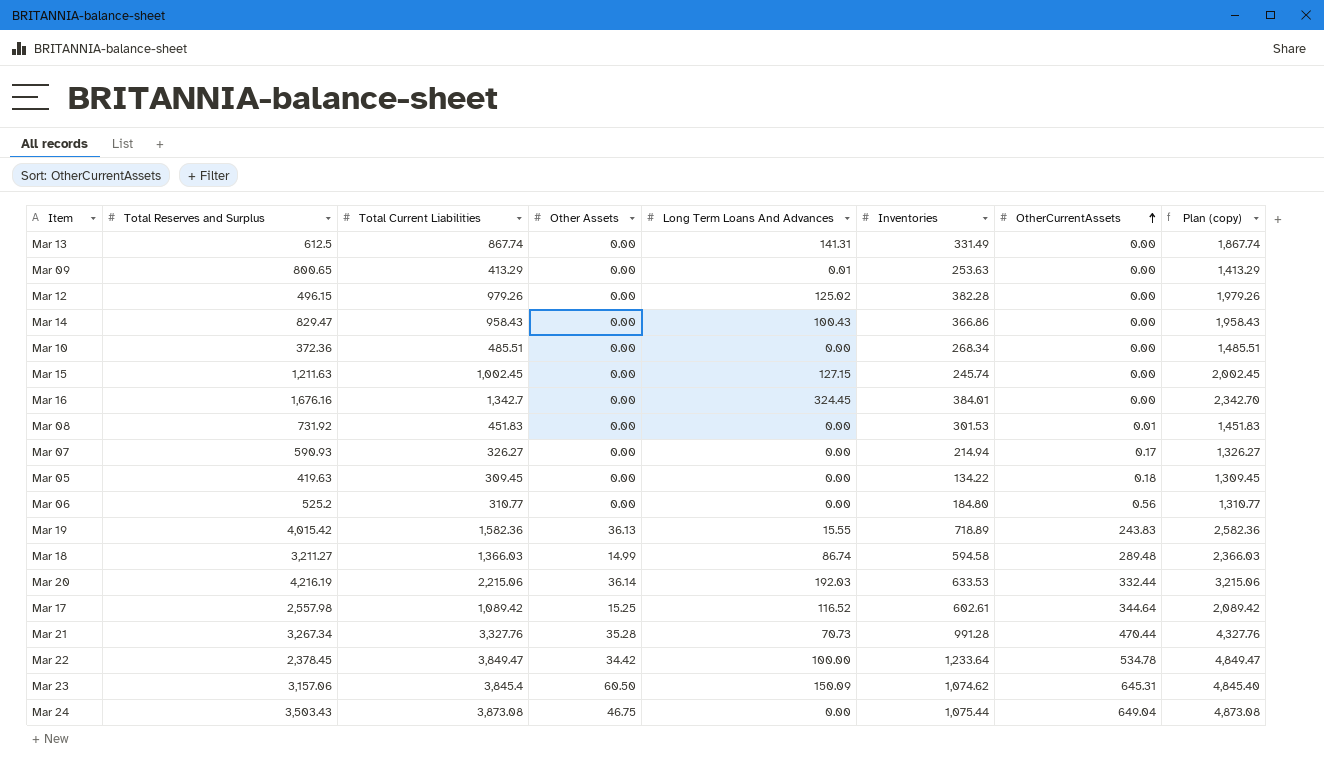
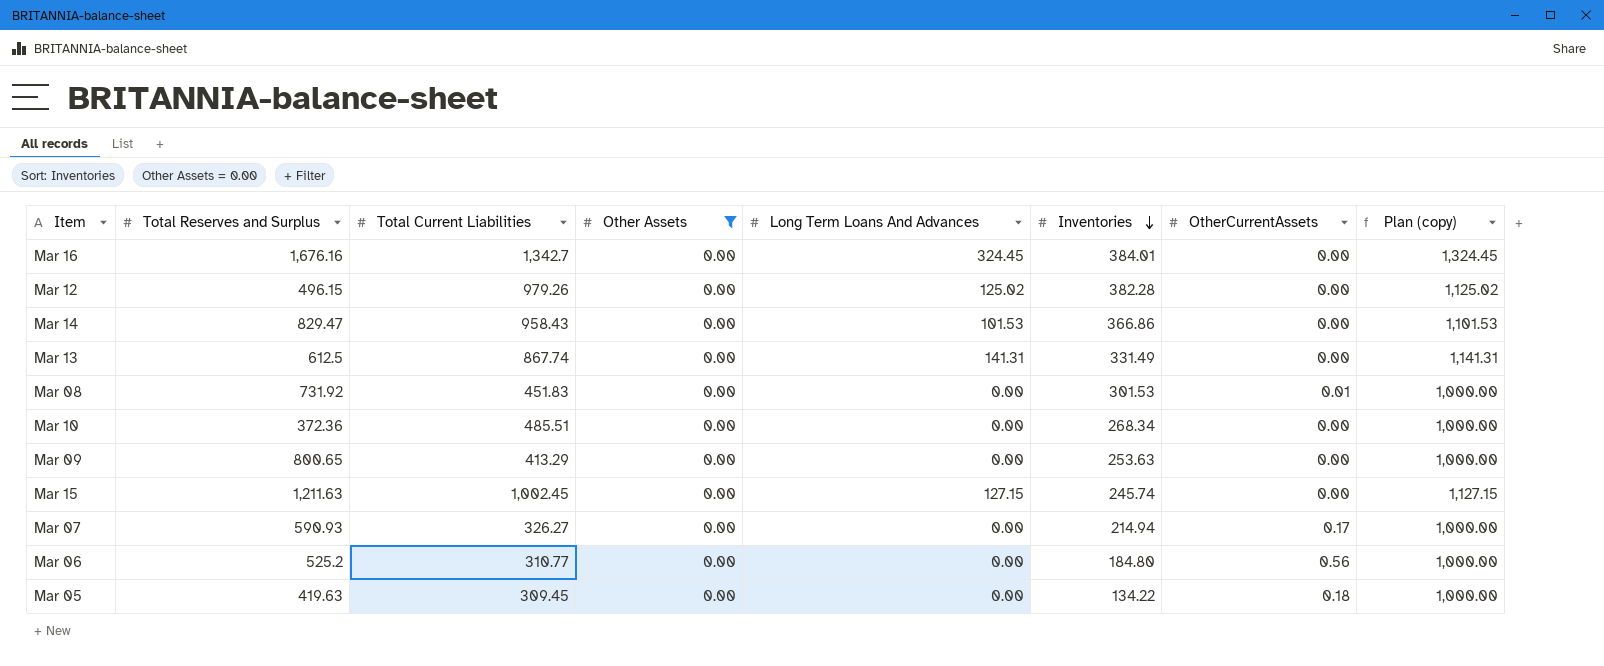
filter: none -> Other Assets = 0.00
row order: OtherCurrentAssets ascending -> Inventories descending
column Plan (copy) | formula: [Total Current Liabilities] + 1000 -> [Long Term Loans And Advances] + 1000
Mar 14 | Long Term Loans And Advances: 100.43 -> 101.53
Mar 09 | Long Term Loans And Advances: 0.01 -> 0.00

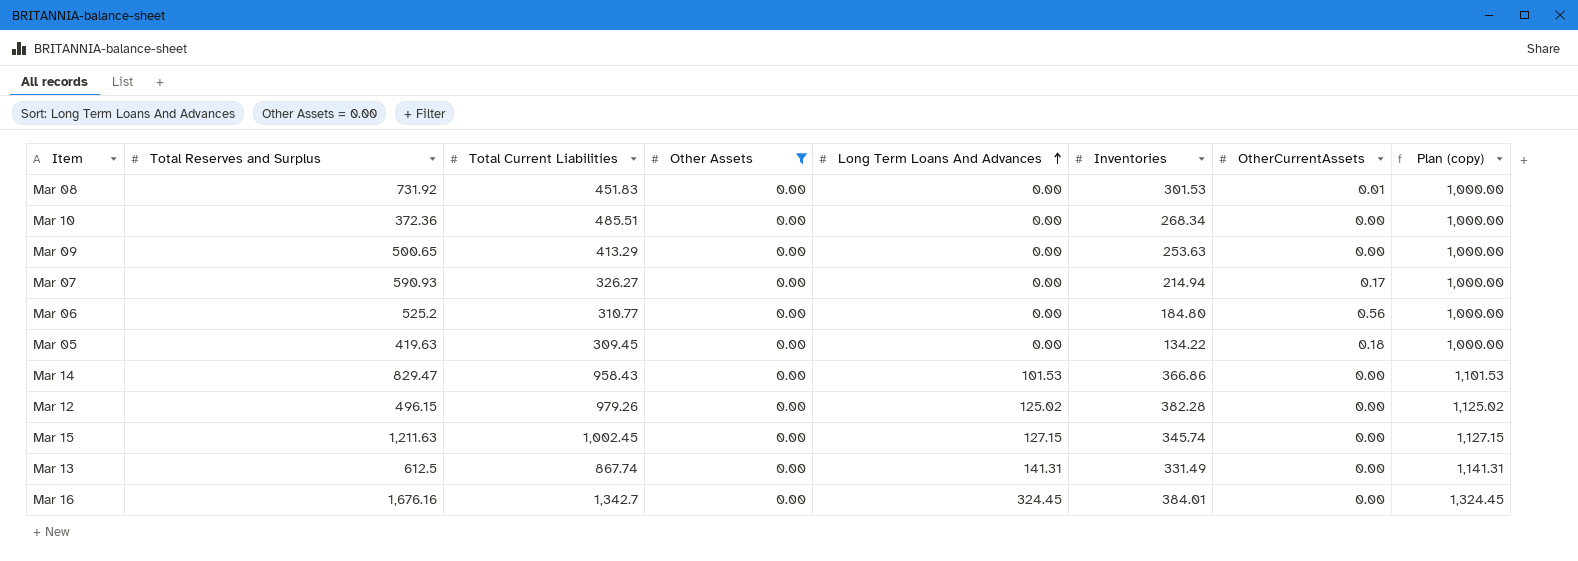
row order: Inventories descending -> Long Term Loans And Advances ascending
Mar 09 | Total Reserves and Surplus: 800.65 -> 500.65
Mar 15 | Inventories: 245.74 -> 345.74

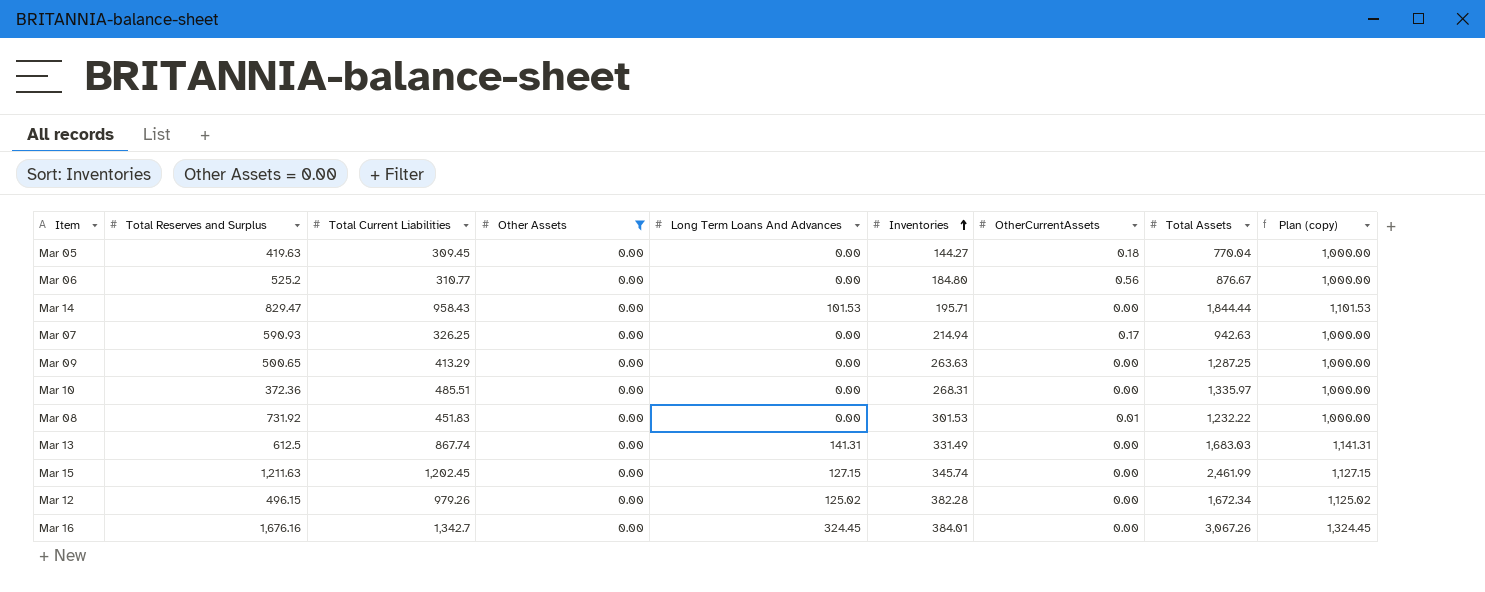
row order: Long Term Loans And Advances ascending -> Inventories ascending
column Total Assets | position: none -> 8
Mar 05 | Inventories: 134.22 -> 144.27
Mar 14 | Inventories: 366.86 -> 195.71
Mar 07 | Total Current Liabilities: 326.27 -> 326.25
Mar 09 | Inventories: 253.63 -> 263.63
Mar 10 | Inventories: 268.34 -> 268.31
Mar 15 | Total Current Liabilities: 1,002.45 -> 1,202.45

